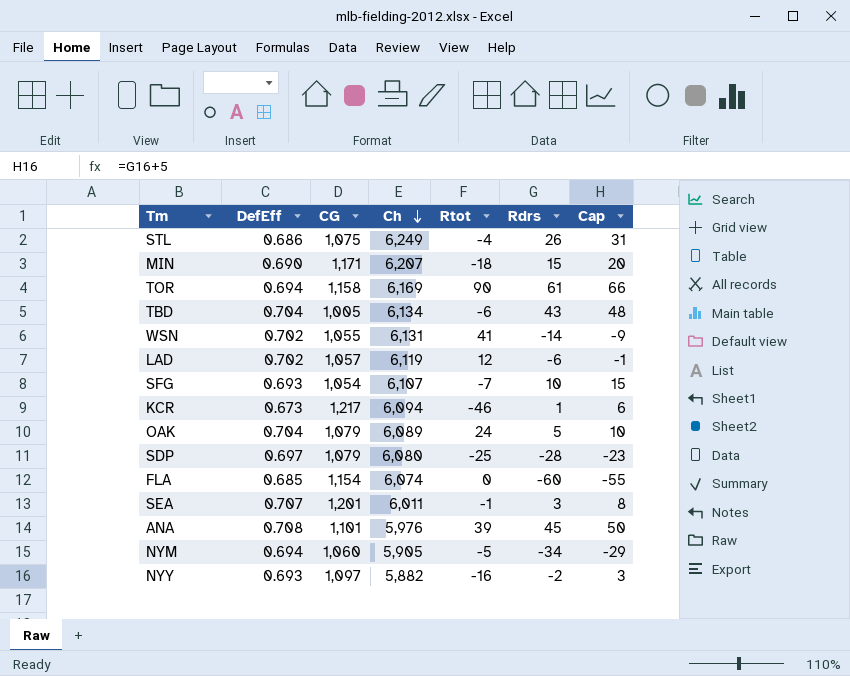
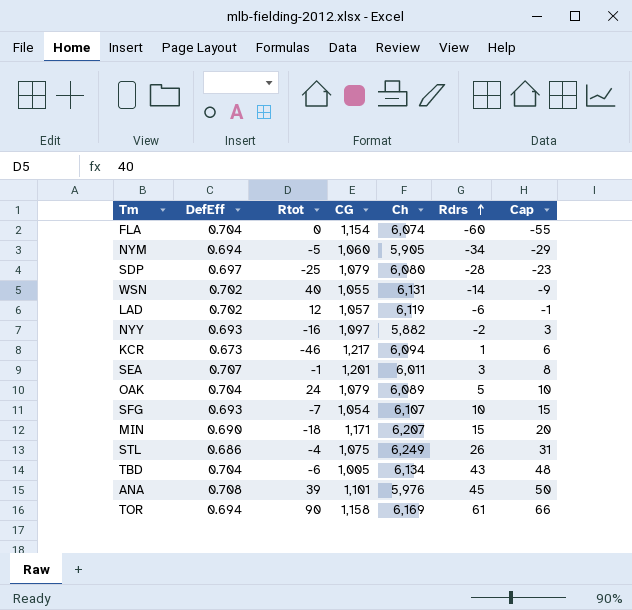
row order: Ch descending -> Rdrs ascending
column Rtot | position: 5 -> 3
FLA | DefEff: 0.685 -> 0.704
WSN | Rtot: 41 -> 40

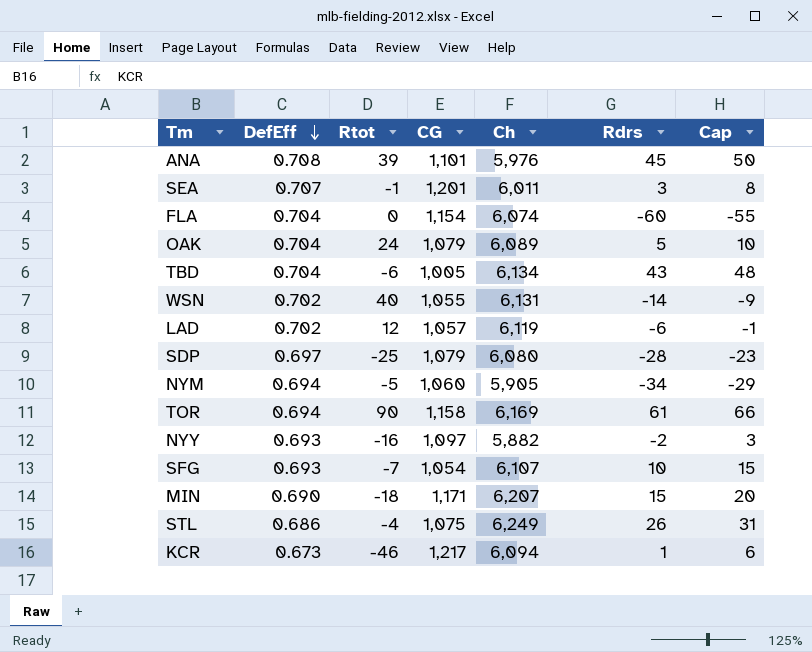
row order: Rdrs ascending -> DefEff descending

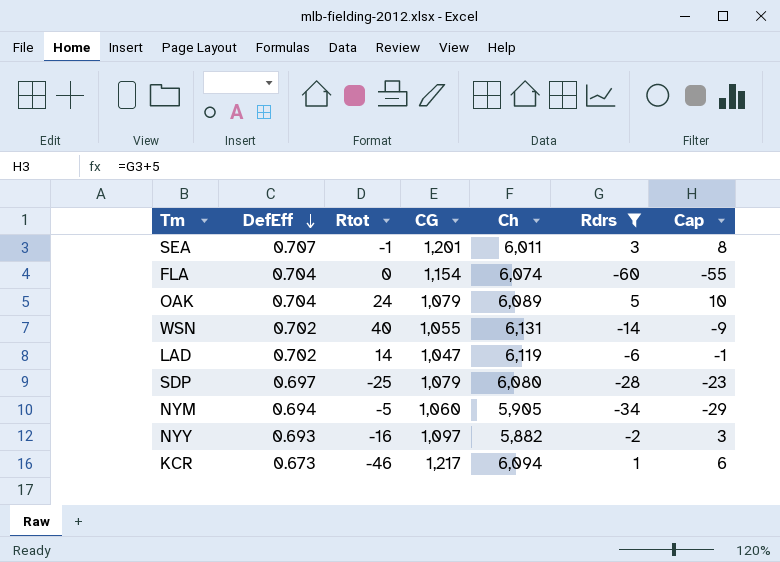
filter: none -> Rdrs <= 5
LAD | Rtot: 12 -> 14
LAD | CG: 1,057 -> 1,047

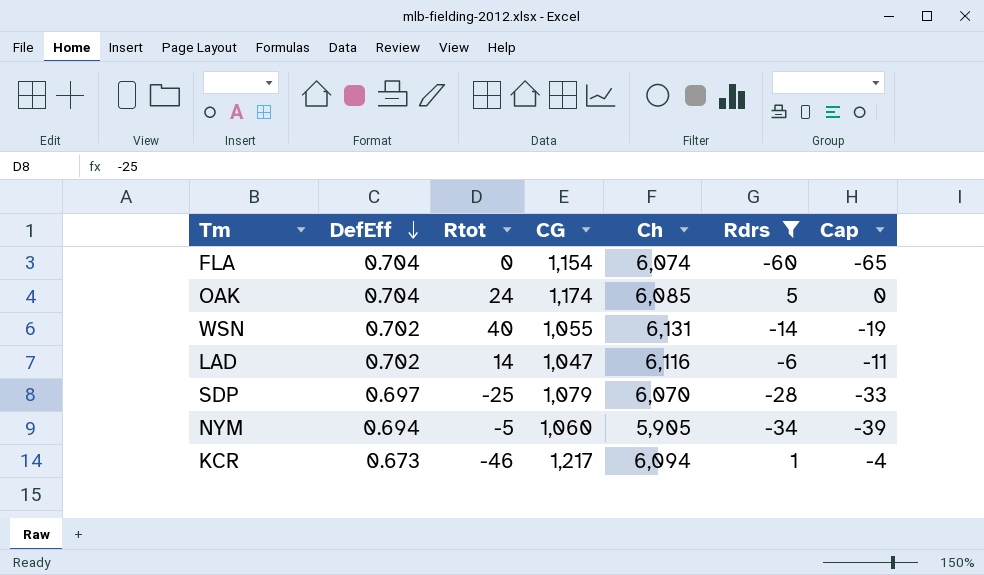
column Cap | formula: [Rdrs] + 5 -> [Rdrs] - 5
row SEA: 0.707 | -1 | 1,201 | 6,011 | 3 | 8 -> none
row NYY: 0.693 | -16 | 1,097 | 5,882 | -2 | 3 -> none
OAK | CG: 1,079 -> 1,174
OAK | Ch: 6,089 -> 6,085
LAD | Ch: 6,119 -> 6,116
SDP | Ch: 6,080 -> 6,070

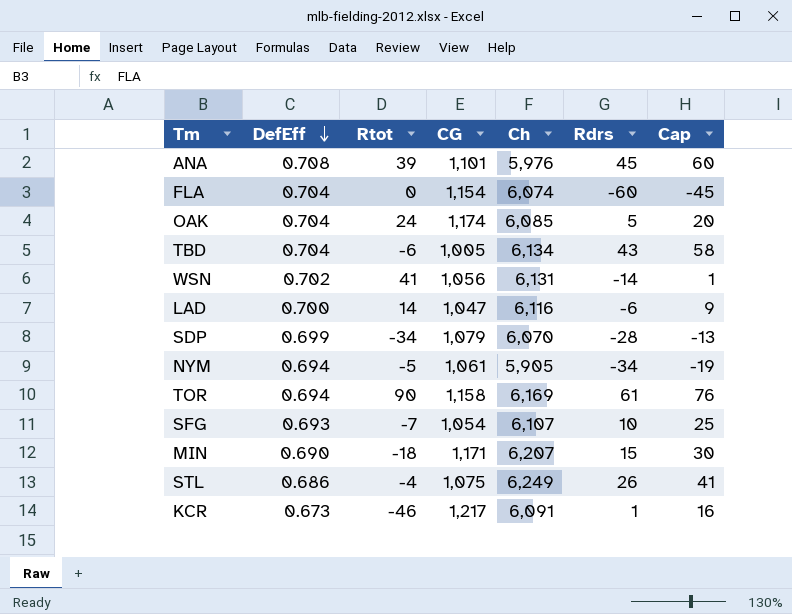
filter: Rdrs <= 5 -> none
column Cap | formula: [Rdrs] - 5 -> [Rdrs] + 15
WSN | Rtot: 40 -> 41
WSN | CG: 1,055 -> 1,056
LAD | DefEff: 0.702 -> 0.700
SDP | DefEff: 0.697 -> 0.699
SDP | Rtot: -25 -> -34
NYM | CG: 1,060 -> 1,061
KCR | Ch: 6,094 -> 6,091

